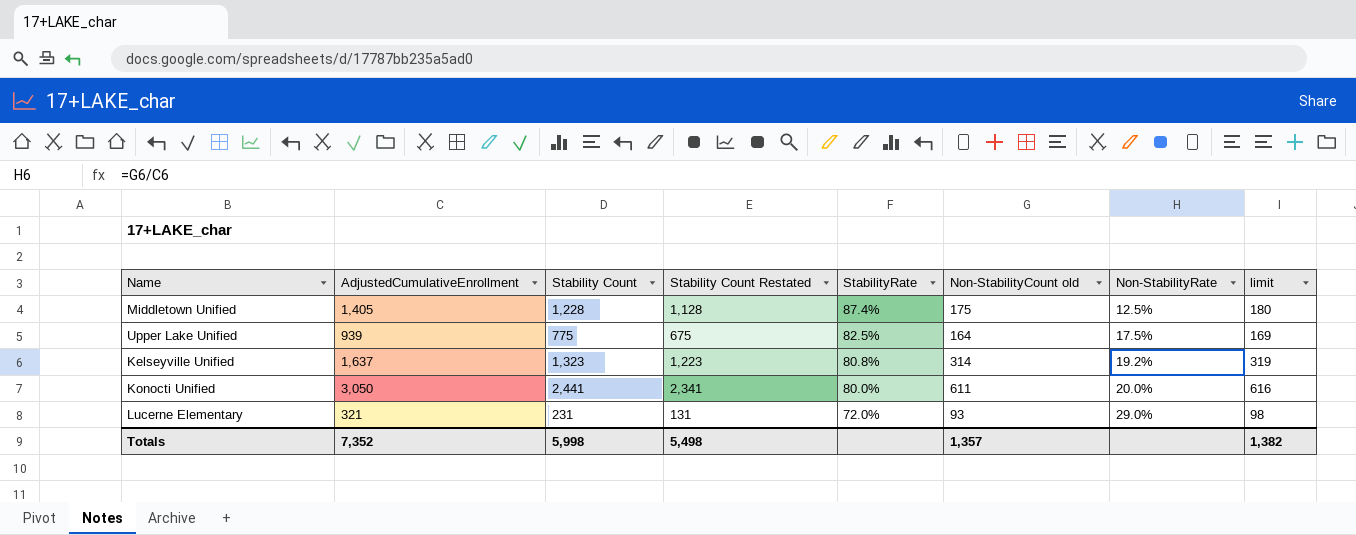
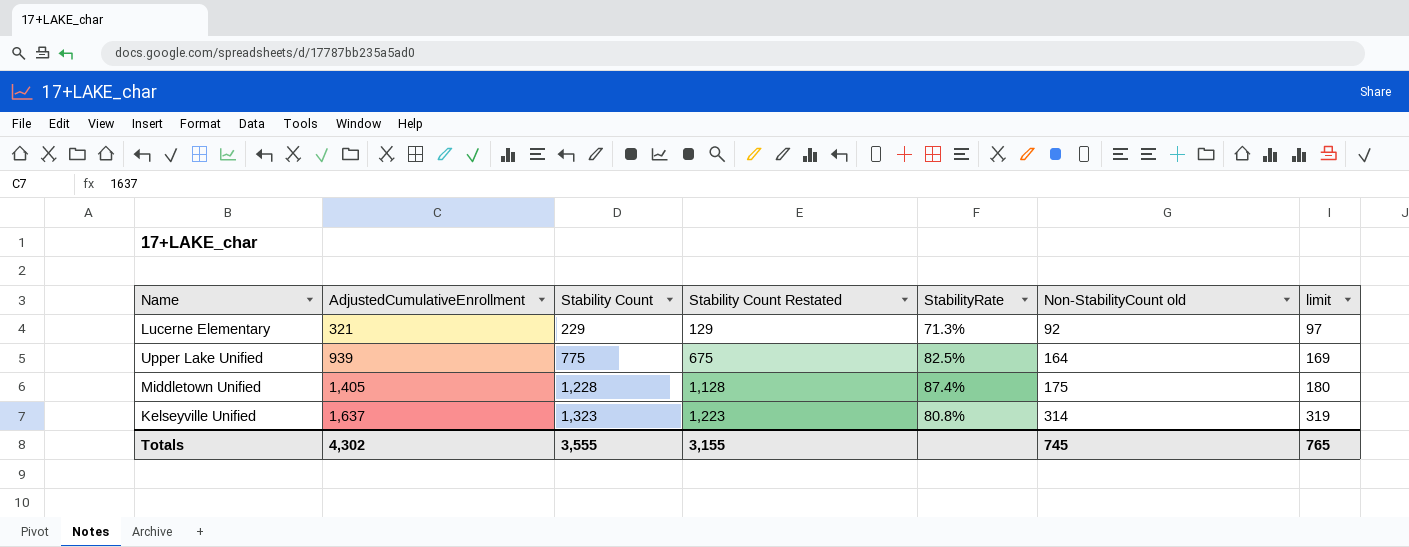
row order: StabilityRate descending -> AdjustedCumulativeEnrollment ascending
column Non-StabilityRate | formula: [Non-StabilityCount old] / [AdjustedCumulativeEnrollment] -> none
row Konocti Unified: 3,050 | 2,441 | 2,341 | 80.0% | 611 | 20.0% | 616 -> none
Lucerne Elementary | Stability Count: 231 -> 229
Lucerne Elementary | Stability Count Restated: 131 -> 129
Lucerne Elementary | StabilityRate: 72.0% -> 71.3%
Lucerne Elementary | Non-StabilityCount old: 93 -> 92
Lucerne Elementary | limit: 98 -> 97
Totals | AdjustedCumulativeEnrollment: 7,352 -> 4,302
Totals | Stability Count: 5,998 -> 3,555
Totals | Stability Count Restated: 5,498 -> 3,155
Totals | Non-StabilityCount old: 1,357 -> 745
Totals | limit: 1,382 -> 765

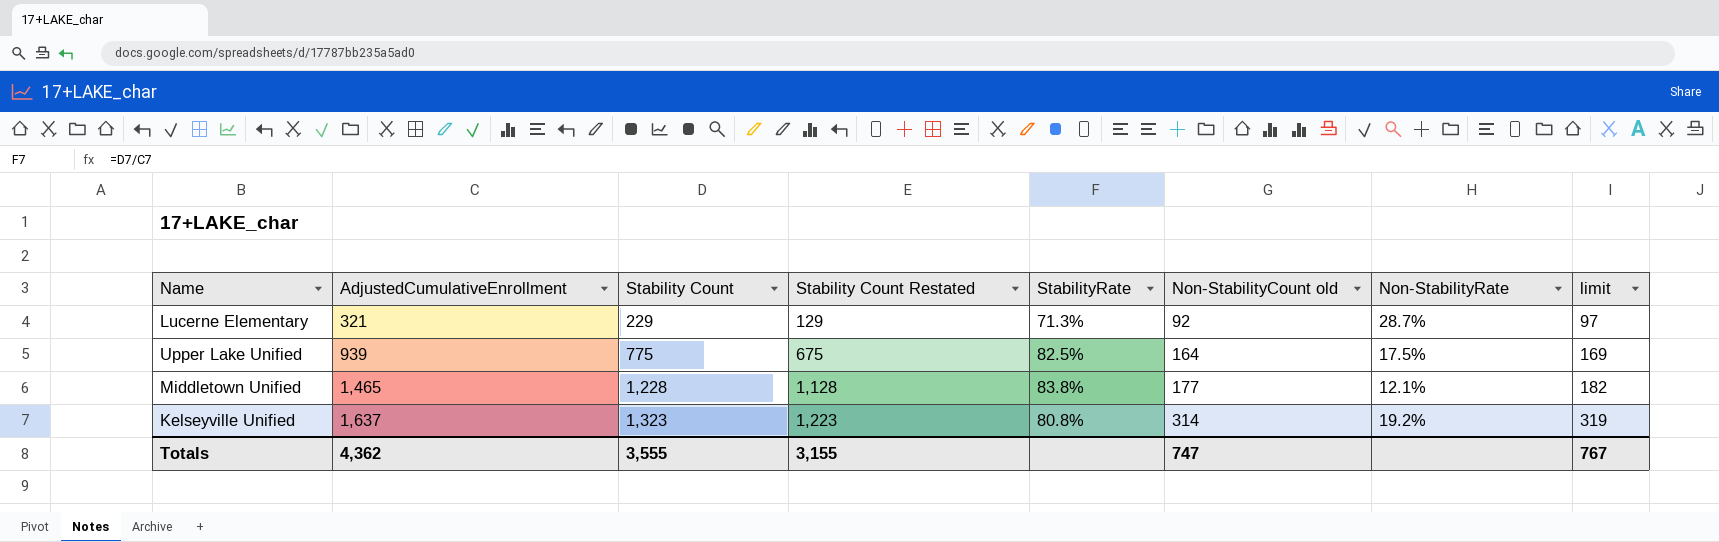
column Non-StabilityRate | formula: none -> [Non-StabilityCount old] / [AdjustedCumulativeEnrollment]
Middletown Unified | AdjustedCumulativeEnrollment: 1,405 -> 1,465
Middletown Unified | StabilityRate: 87.4% -> 83.8%
Middletown Unified | Non-StabilityCount old: 175 -> 177
Middletown Unified | limit: 180 -> 182
Totals | AdjustedCumulativeEnrollment: 4,302 -> 4,362
Totals | Non-StabilityCount old: 745 -> 747
Totals | limit: 765 -> 767

